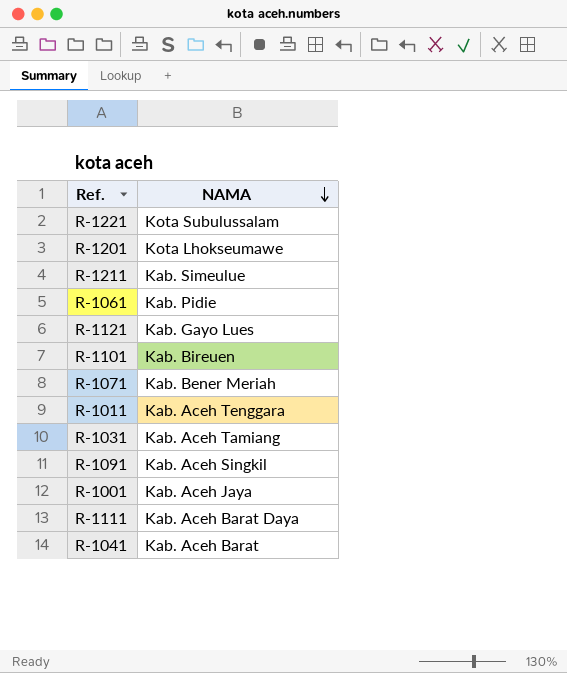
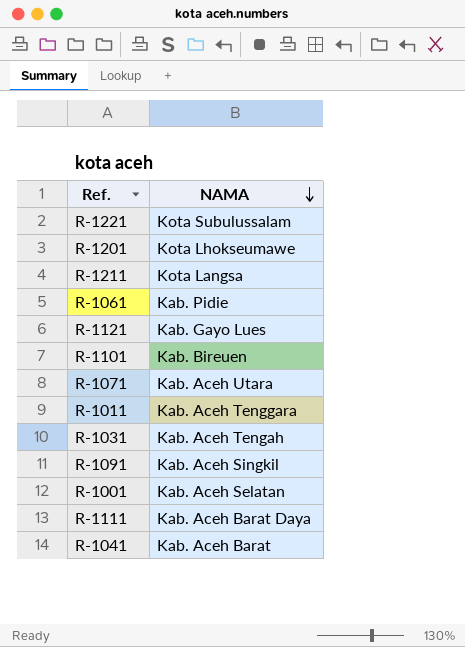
R-1211 | NAMA: Kab. Simeulue -> Kota Langsa
R-1071 | NAMA: Kab. Bener Meriah -> Kab. Aceh Utara
R-1031 | NAMA: Kab. Aceh Tamiang -> Kab. Aceh Tengah
R-1001 | NAMA: Kab. Aceh Jaya -> Kab. Aceh Selatan

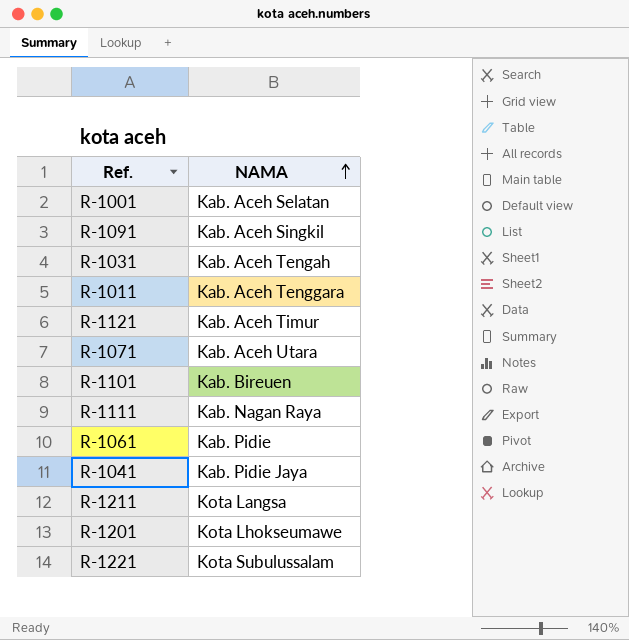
row order: NAMA descending -> NAMA ascending
R-1121 | NAMA: Kab. Gayo Lues -> Kab. Aceh Timur
R-1111 | NAMA: Kab. Aceh Barat Daya -> Kab. Nagan Raya
R-1041 | NAMA: Kab. Aceh Barat -> Kab. Pidie Jaya

